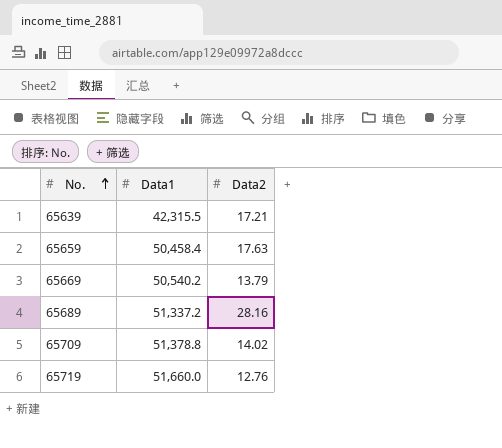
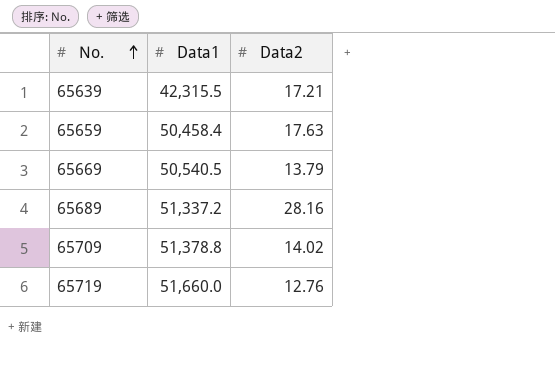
65669 | Data1: 50,540.2 -> 50,540.5

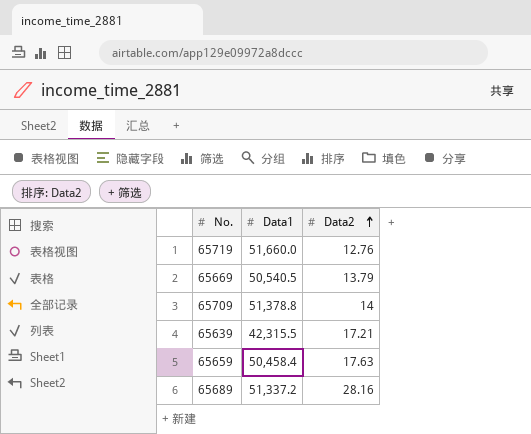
row order: No. ascending -> Data2 ascending
65709 | Data2: 14.02 -> 14

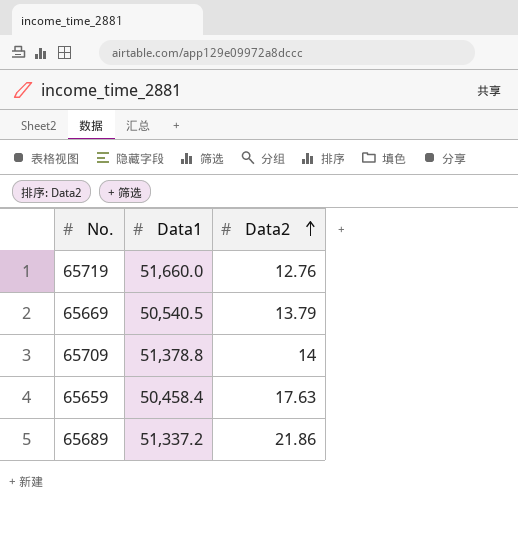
row 65639: 42,315.5 | 17.21 -> none
65689 | Data2: 28.16 -> 21.86

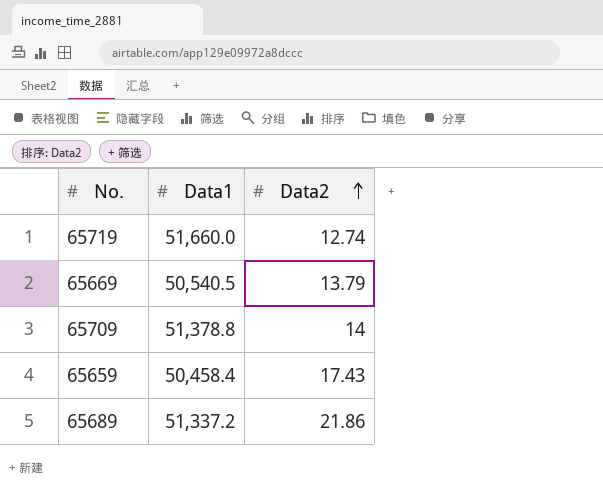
65719 | Data2: 12.76 -> 12.74
65659 | Data2: 17.63 -> 17.43

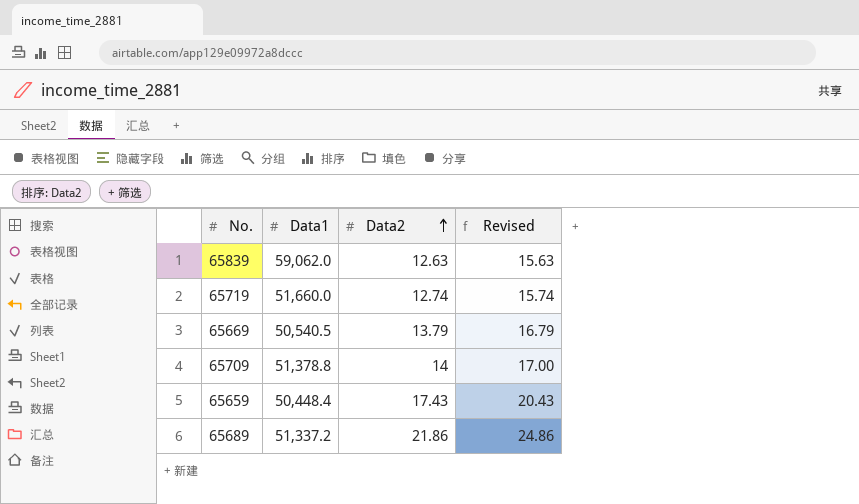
column Revised | formula: none -> [Data2] + 3
row 65839: none -> 59,062.0 | 12.63 | 15.63
65659 | Data1: 50,458.4 -> 50,448.4

